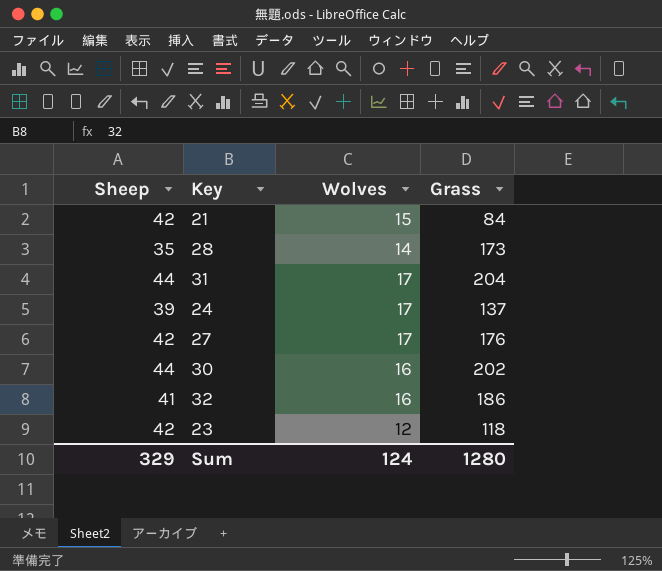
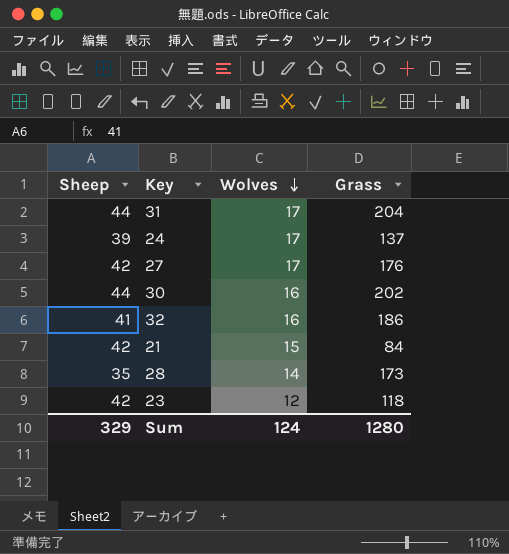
row order: none -> Wolves descending

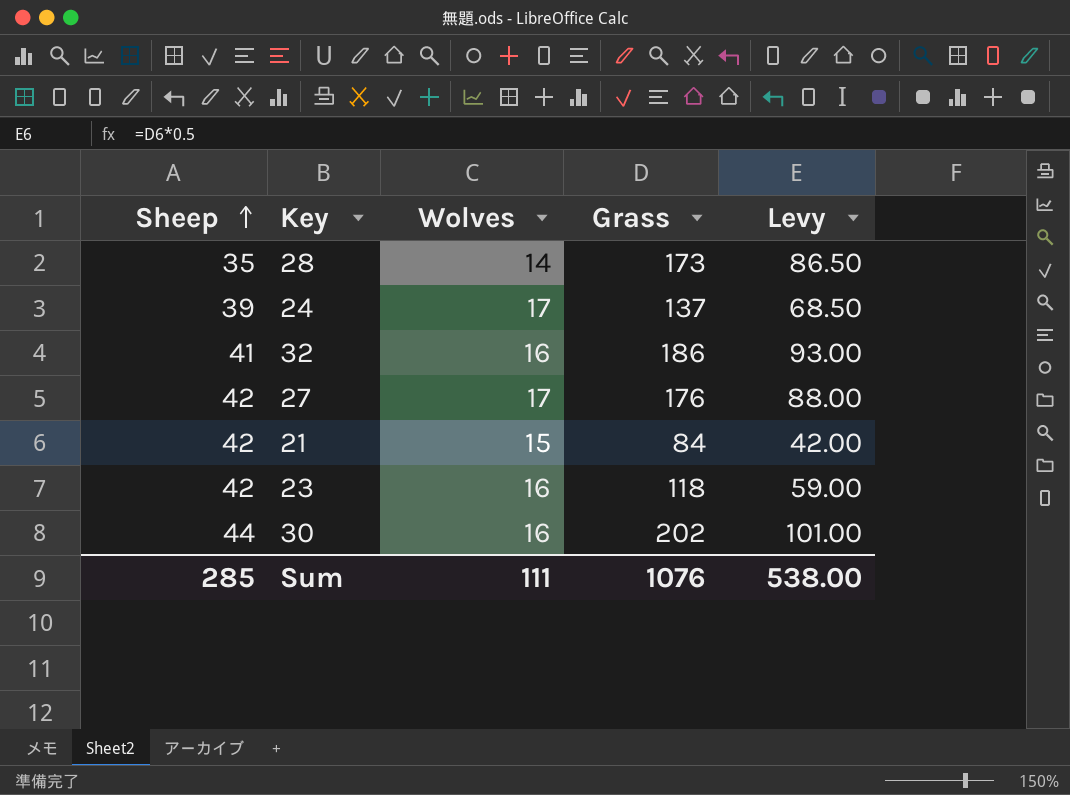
row order: Wolves descending -> Sheep ascending
column Levy | formula: none -> [Grass] * 0.5
row 31: 44 | 17 | 204 -> none
23 | Wolves: 12 -> 16
Sum | Sheep: 329 -> 285
Sum | Wolves: 124 -> 111
Sum | Grass: 1280 -> 1076

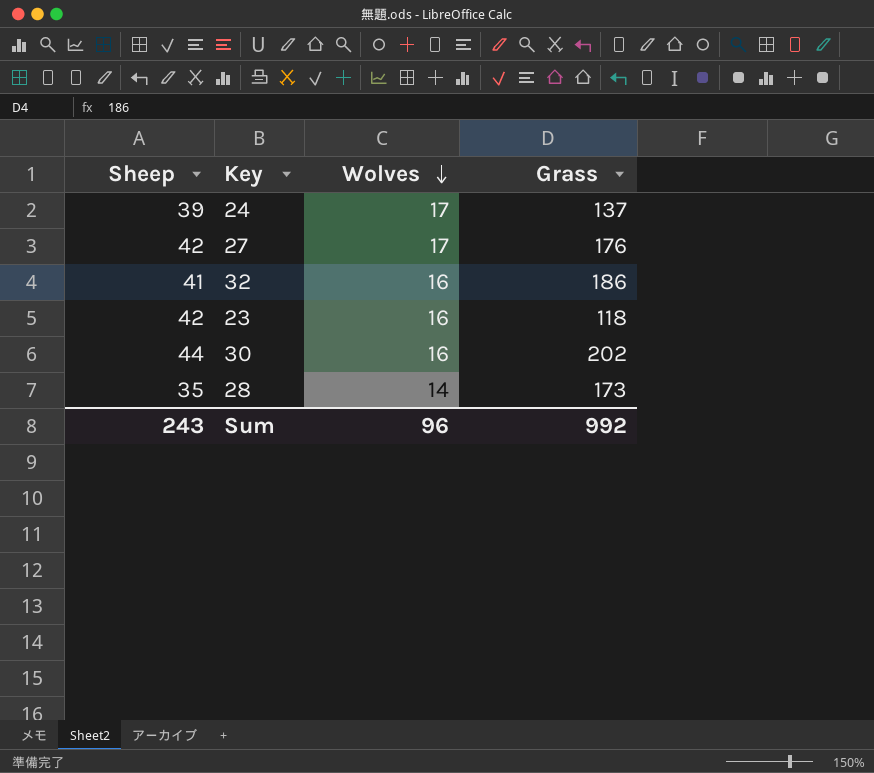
row order: Sheep ascending -> Wolves descending
column Levy | formula: [Grass] * 0.5 -> none
row 21: 42 | 15 | 84 | 42.00 -> none
Sum | Sheep: 285 -> 243
Sum | Wolves: 111 -> 96
Sum | Grass: 1076 -> 992

